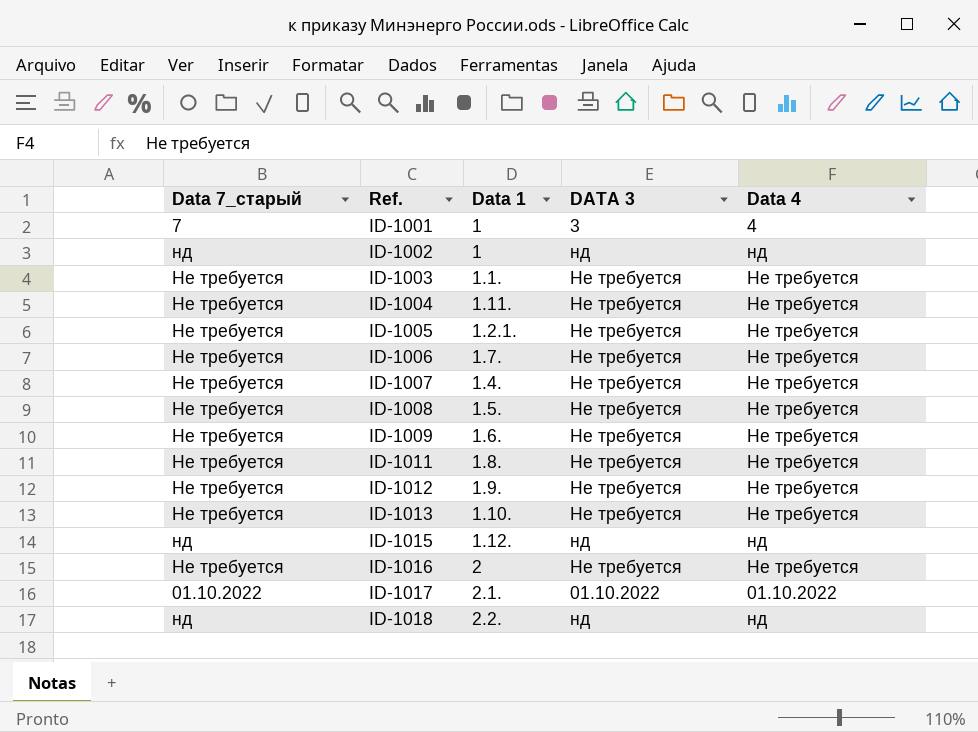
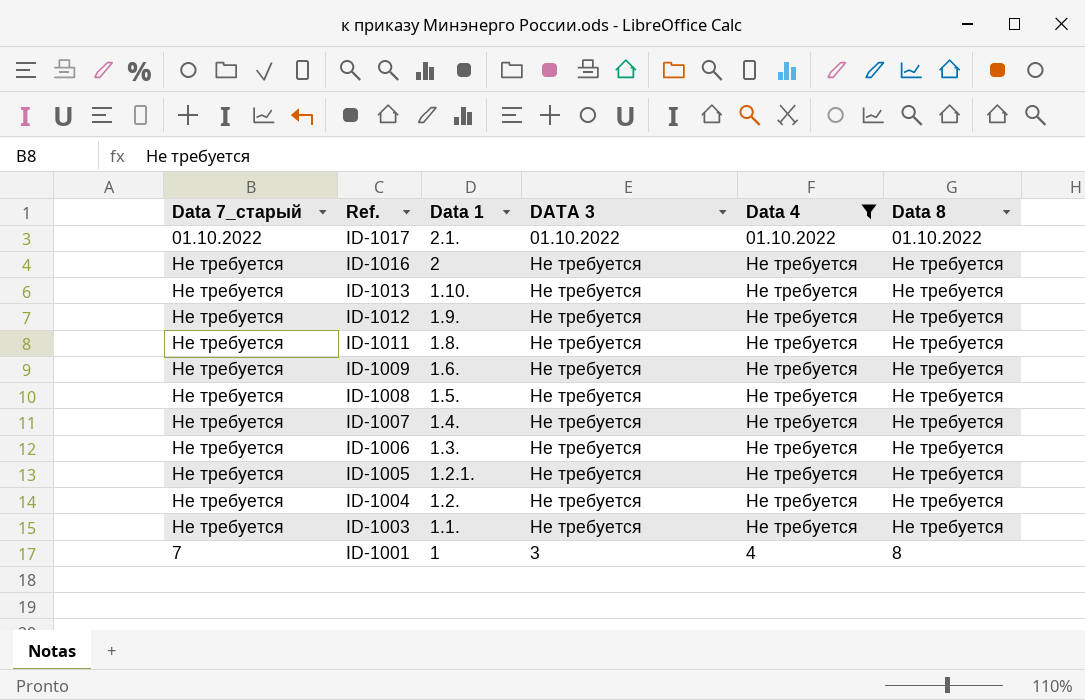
filter: none -> Data 4 != нд
row order: Ref. ascending -> Ref. descending
column Data 8 | position: none -> 6
ID-1006 | Data 1: 1.7. -> 1.3.
ID-1004 | Data 1: 1.11. -> 1.2.

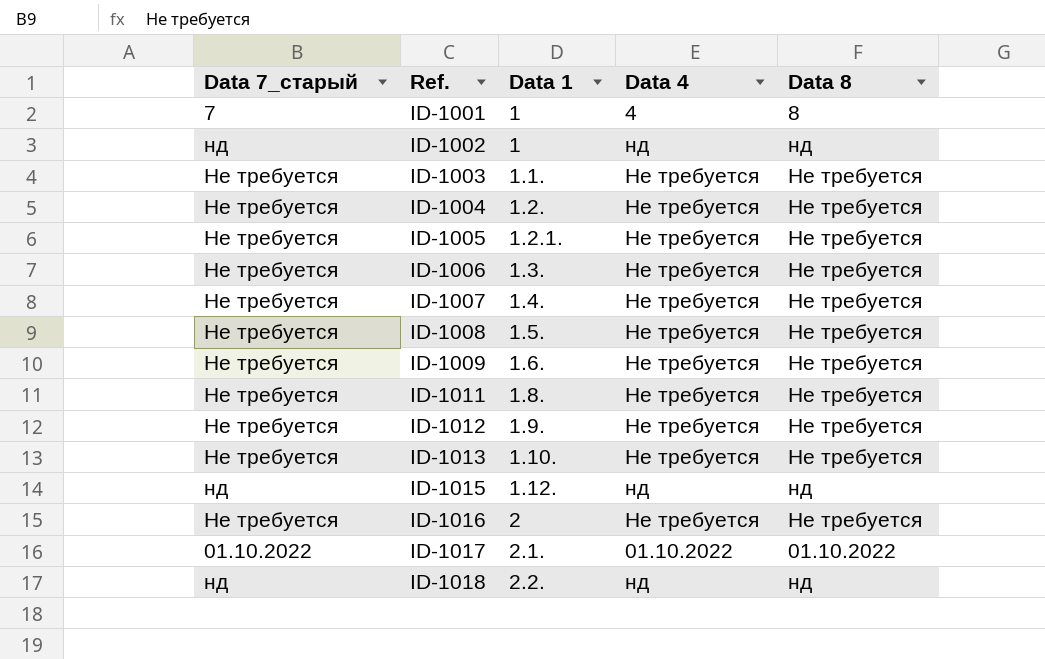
filter: Data 4 != нд -> none
row order: Ref. descending -> Ref. ascending
column DATA 3 | position: 4 -> none

